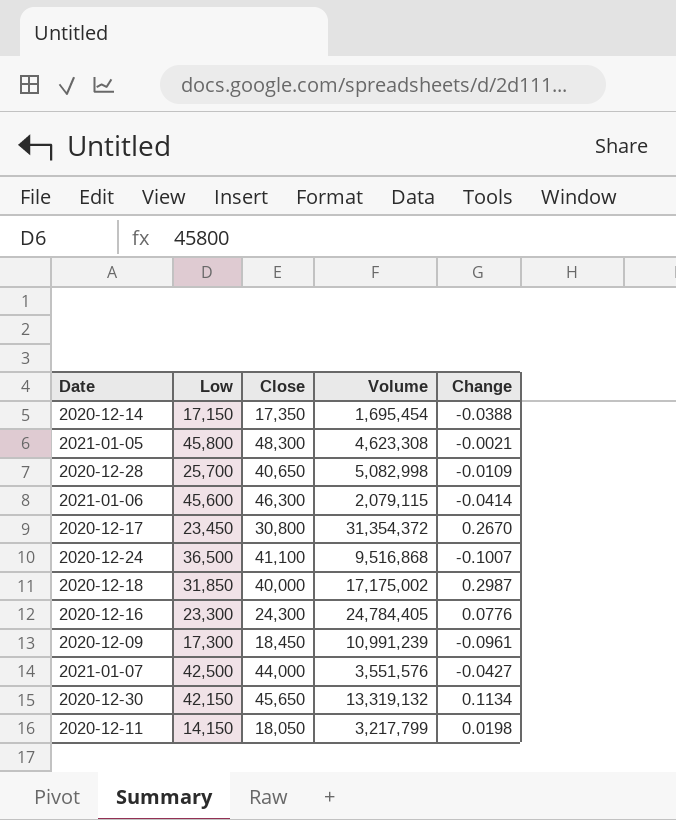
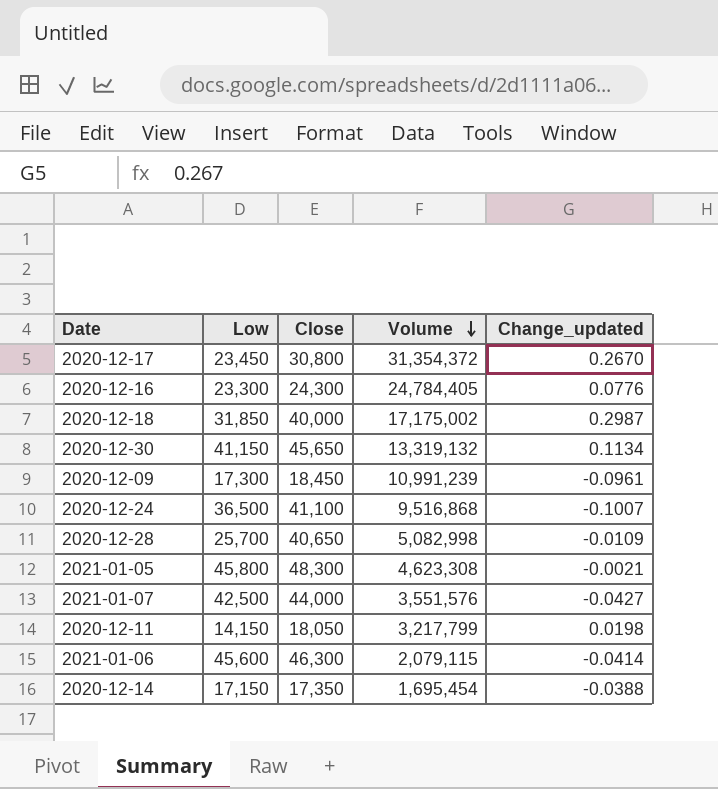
row order: none -> Volume descending
column name: Change -> Change_updated
2020-12-30 | Low: 42,150 -> 41,150

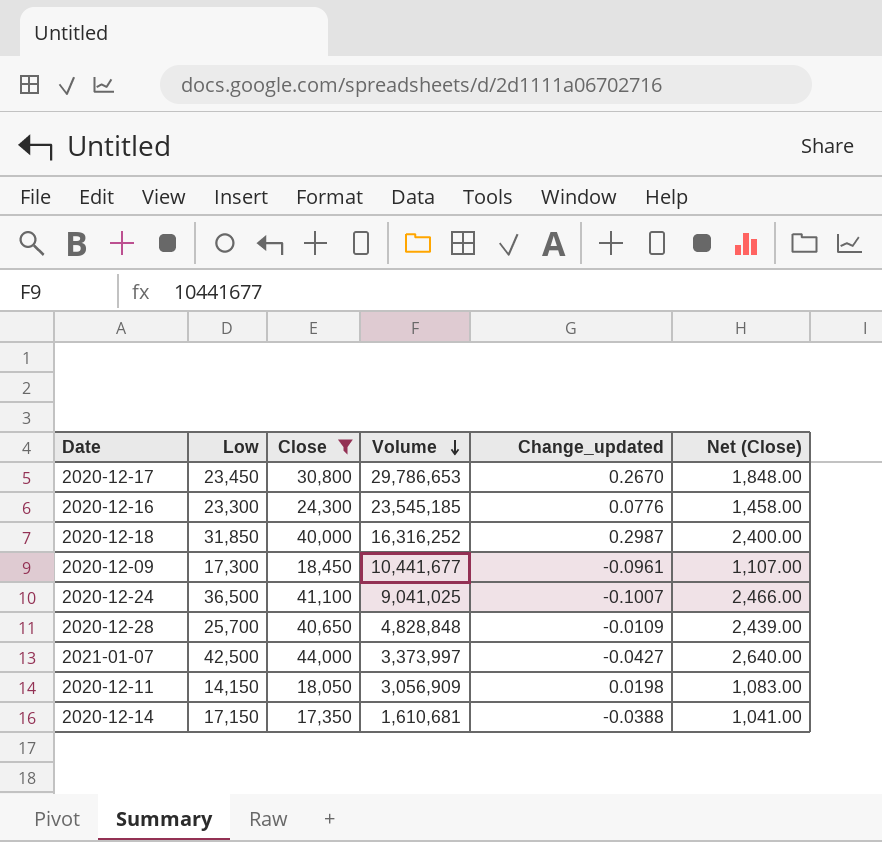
filter: none -> Close <= 44,000
column Net (Close) | formula: none -> [Close] * 0.06
2020-12-17 | Volume: 31,354,372 -> 29,786,653
2020-12-16 | Volume: 24,784,405 -> 23,545,185
2020-12-18 | Volume: 17,175,002 -> 16,316,252
2020-12-09 | Volume: 10,991,239 -> 10,441,677
2020-12-24 | Volume: 9,516,868 -> 9,041,025
2020-12-28 | Volume: 5,082,998 -> 4,828,848
2021-01-07 | Volume: 3,551,576 -> 3,373,997
2020-12-11 | Volume: 3,217,799 -> 3,056,909
2020-12-14 | Volume: 1,695,454 -> 1,610,681

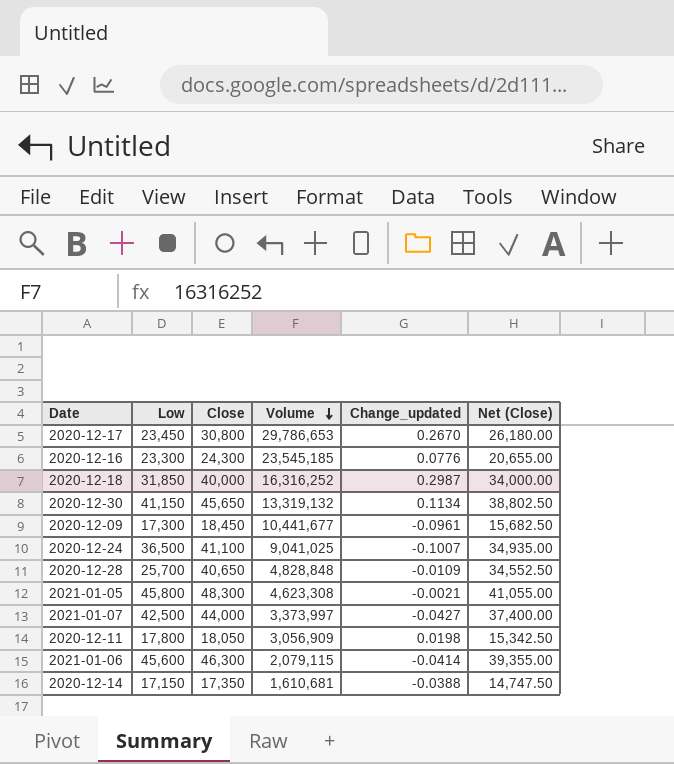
filter: Close <= 44,000 -> none
column Net (Close) | formula: [Close] * 0.06 -> [Close] * 0.85
2020-12-11 | Low: 14,150 -> 17,800

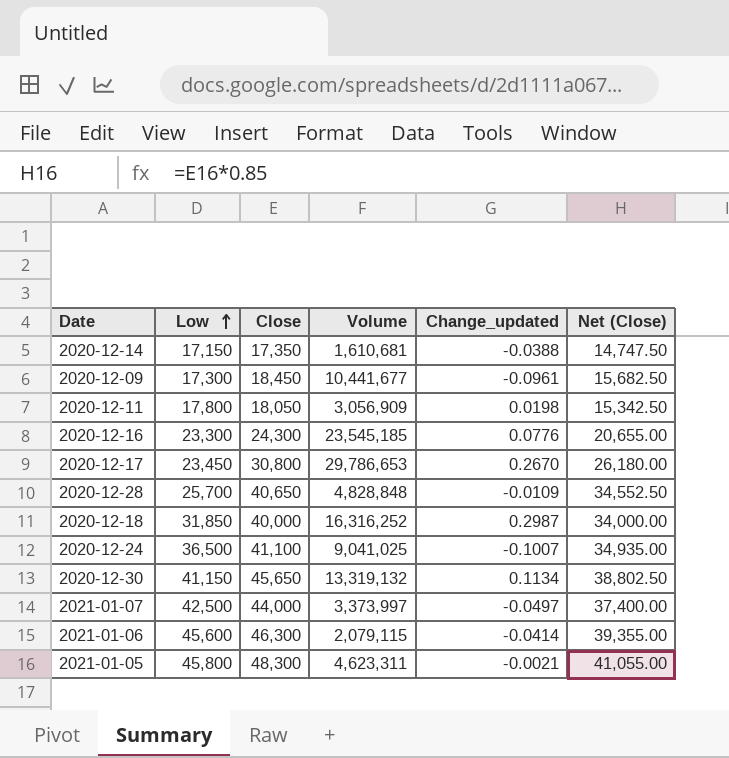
row order: Volume descending -> Low ascending
2021-01-07 | Change_updated: -0.0427 -> -0.0497
2021-01-05 | Volume: 4,623,308 -> 4,623,311

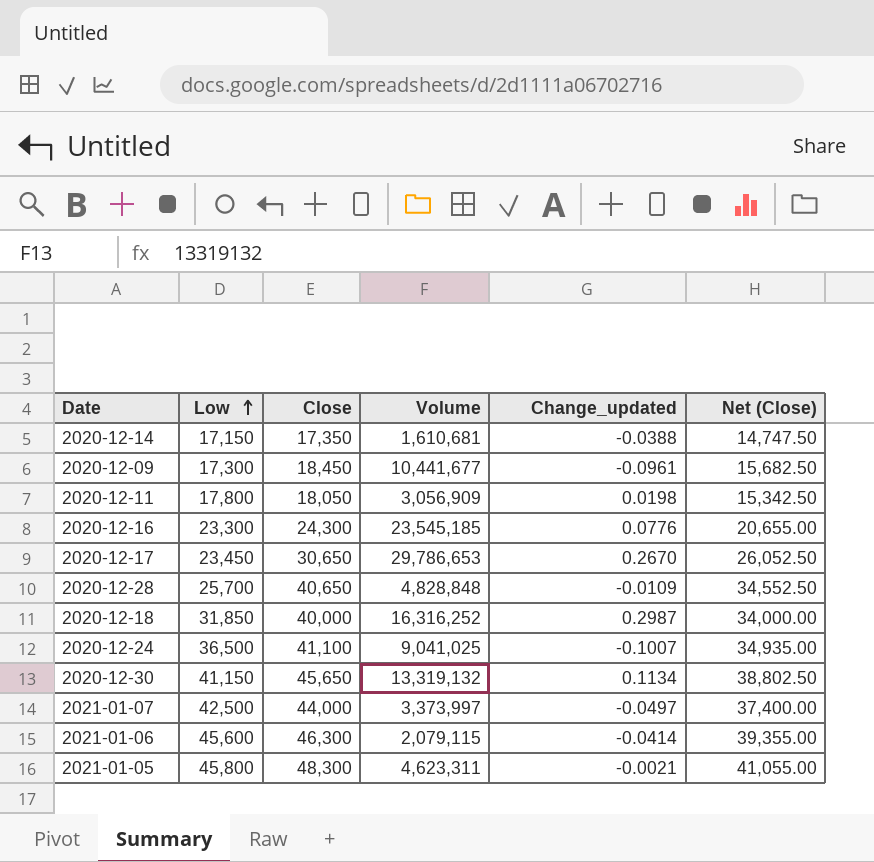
2020-12-17 | Close: 30,800 -> 30,650
2020-12-17 | Net (Close): 26,180.00 -> 26,052.50

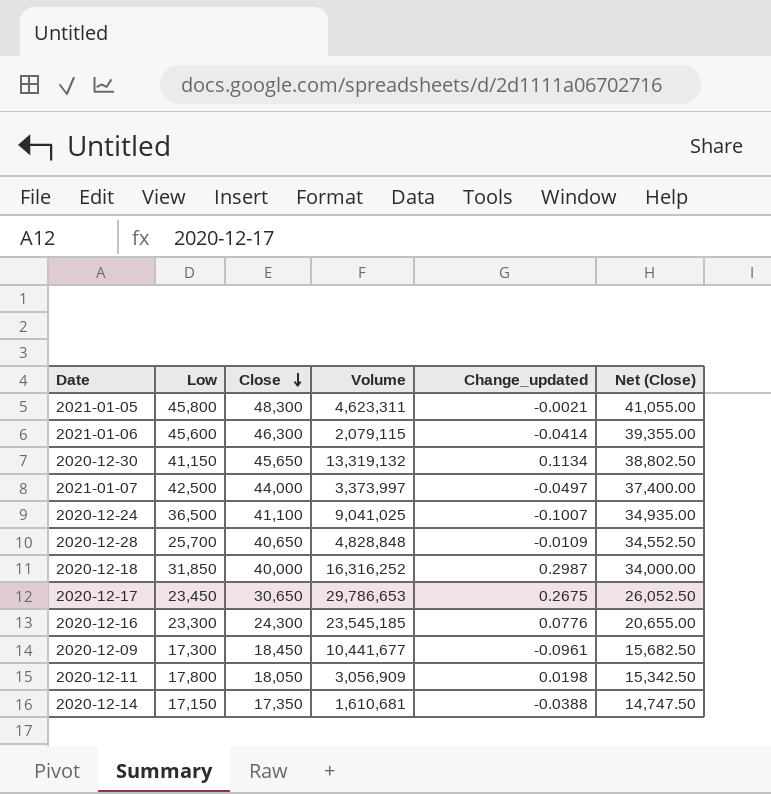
row order: Low ascending -> Close descending
2020-12-17 | Change_updated: 0.2670 -> 0.2675

